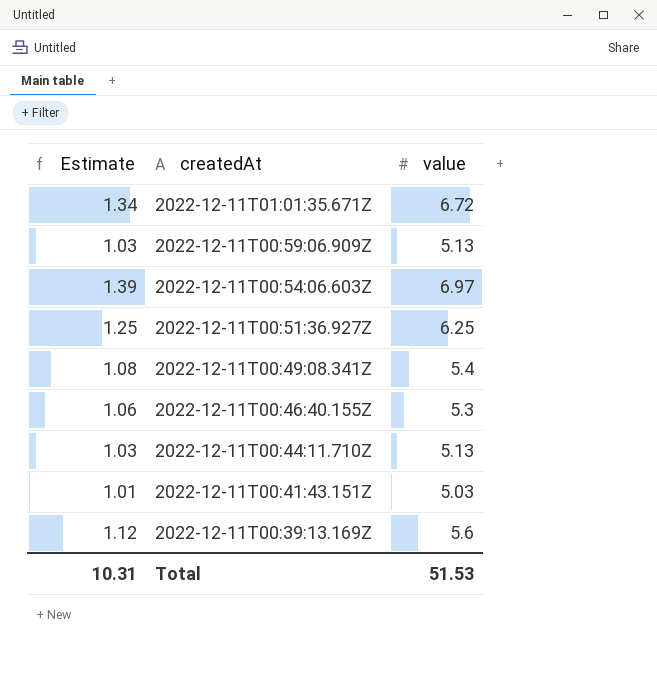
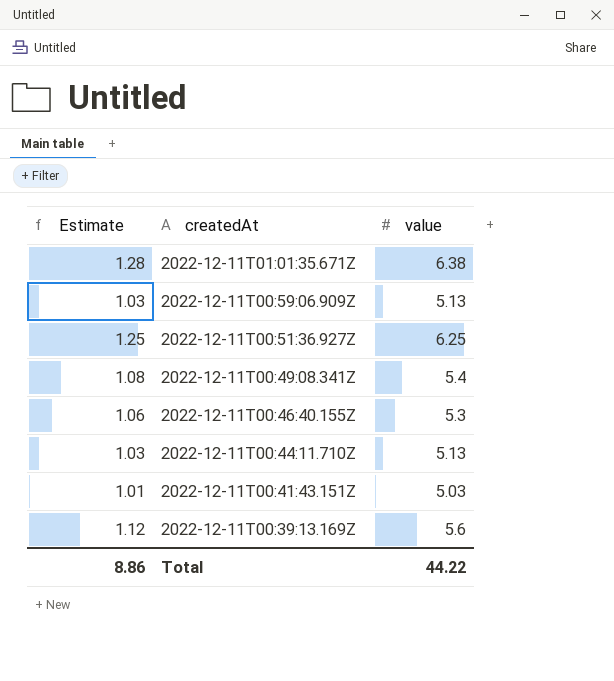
row 2022-12-11T00:54:06.603Z: 1.39 | 6.97 -> none
2022-12-11T01:01:35.671Z | Estimate: 1.34 -> 1.28
2022-12-11T01:01:35.671Z | value: 6.72 -> 6.38
Total | Estimate: 10.31 -> 8.86
Total | value: 51.53 -> 44.22

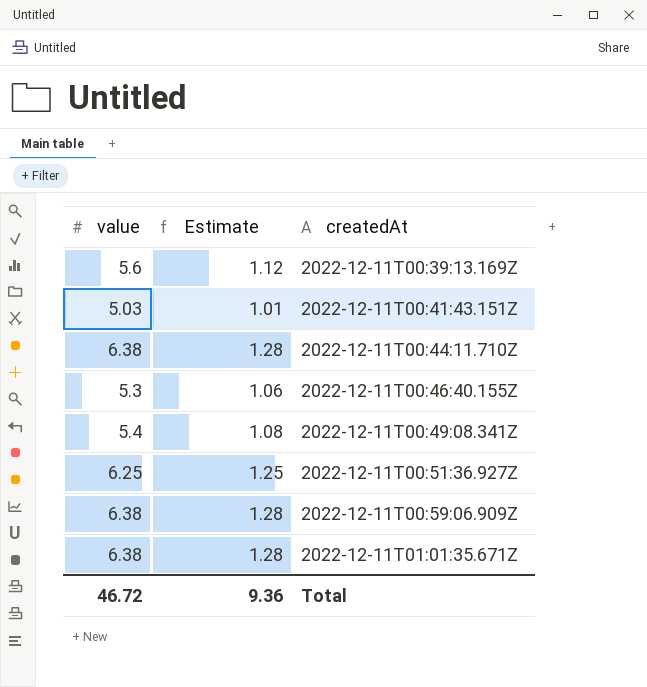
row order: createdAt descending -> createdAt ascending
column value | position: 3 -> 1
2022-12-11T00:44:11.710Z | value: 5.13 -> 6.38
2022-12-11T00:44:11.710Z | Estimate: 1.03 -> 1.28
2022-12-11T00:59:06.909Z | value: 5.13 -> 6.38
2022-12-11T00:59:06.909Z | Estimate: 1.03 -> 1.28
Total | value: 44.22 -> 46.72
Total | Estimate: 8.86 -> 9.36

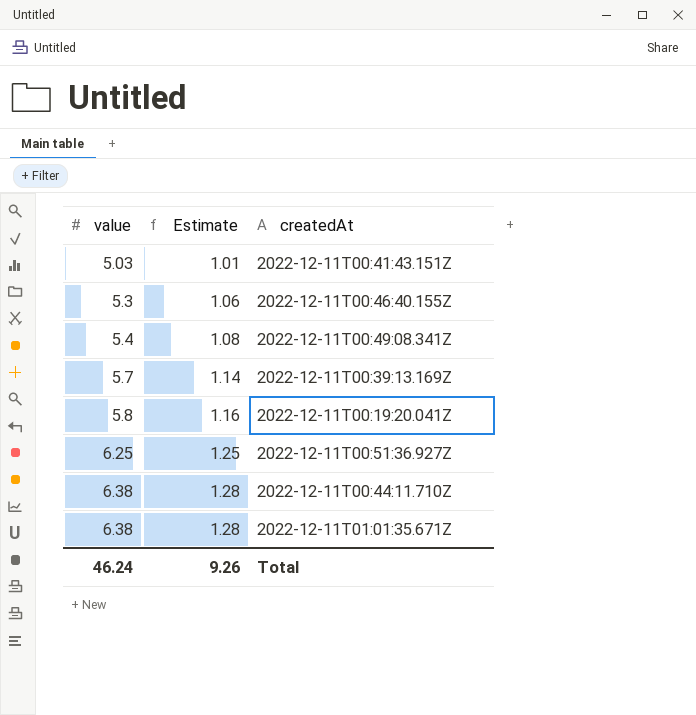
row order: createdAt ascending -> value ascending
row 2022-12-11T00:59:06.909Z: 6.38 | 1.28 -> none
2022-12-11T00:39:13.169Z | value: 5.6 -> 5.7
2022-12-11T00:39:13.169Z | Estimate: 1.12 -> 1.14
row 2022-12-11T00:19:20.041Z: none -> 5.8 | 1.16
Total | value: 46.72 -> 46.24
Total | Estimate: 9.36 -> 9.26

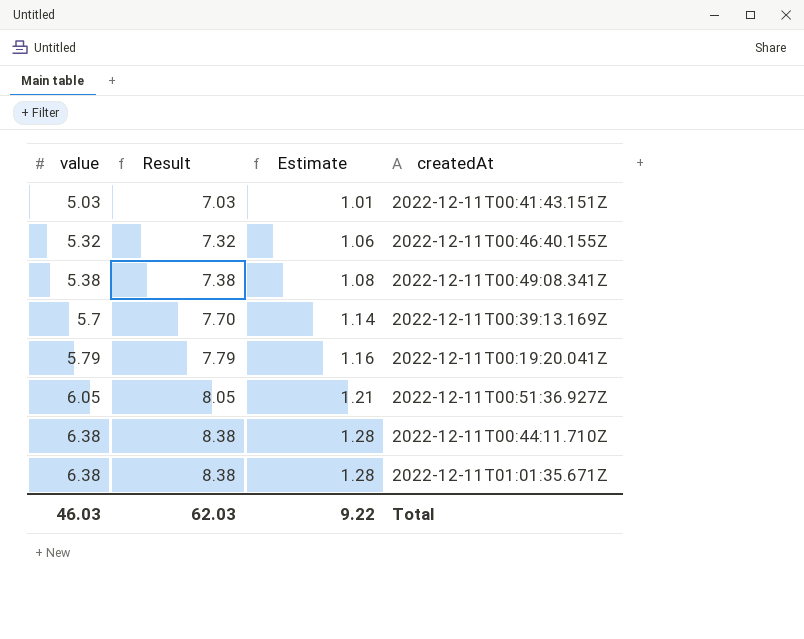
column Result | formula: none -> [value] + 2
2022-12-11T00:46:40.155Z | value: 5.3 -> 5.32
2022-12-11T00:49:08.341Z | value: 5.4 -> 5.38
2022-12-11T00:19:20.041Z | value: 5.8 -> 5.79
2022-12-11T00:51:36.927Z | value: 6.25 -> 6.05
2022-12-11T00:51:36.927Z | Estimate: 1.25 -> 1.21
Total | value: 46.24 -> 46.03
Total | Estimate: 9.26 -> 9.22

